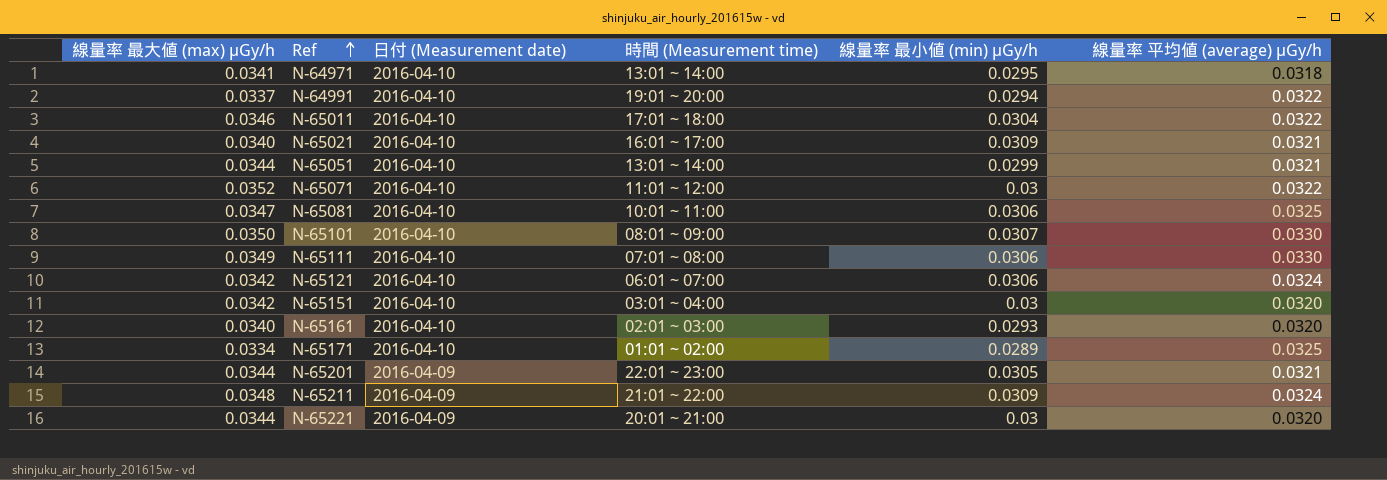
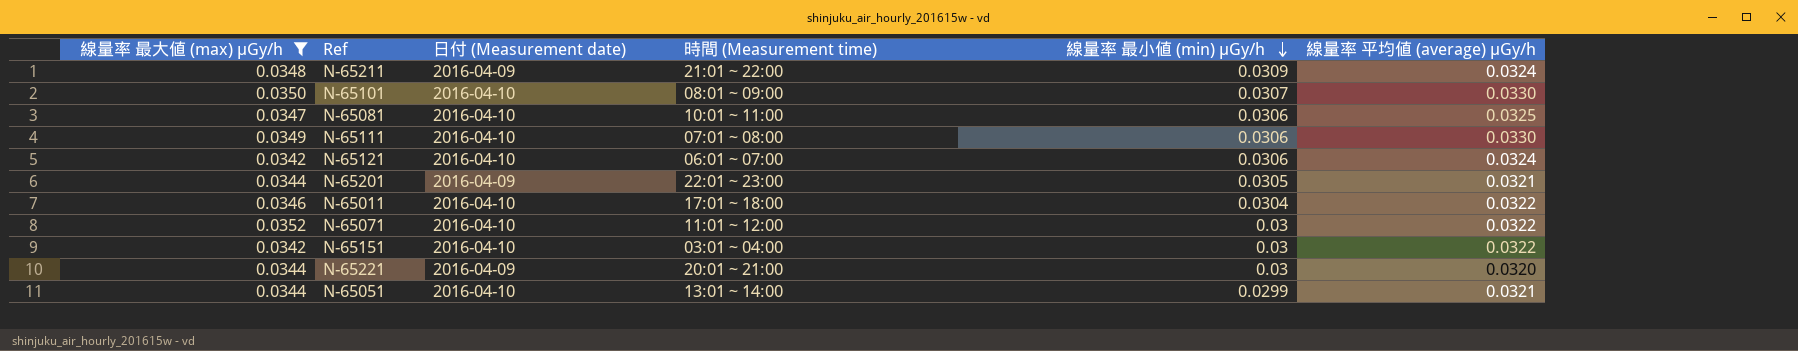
filter: none -> 線量率 最大値 (max) μGy/h >= 0.0342
row order: Ref ascending -> 線量率 最小値 (min) μGy/h descending
N-65151 | 線量率 平均値 (average) μGy/h: 0.0320 -> 0.0322

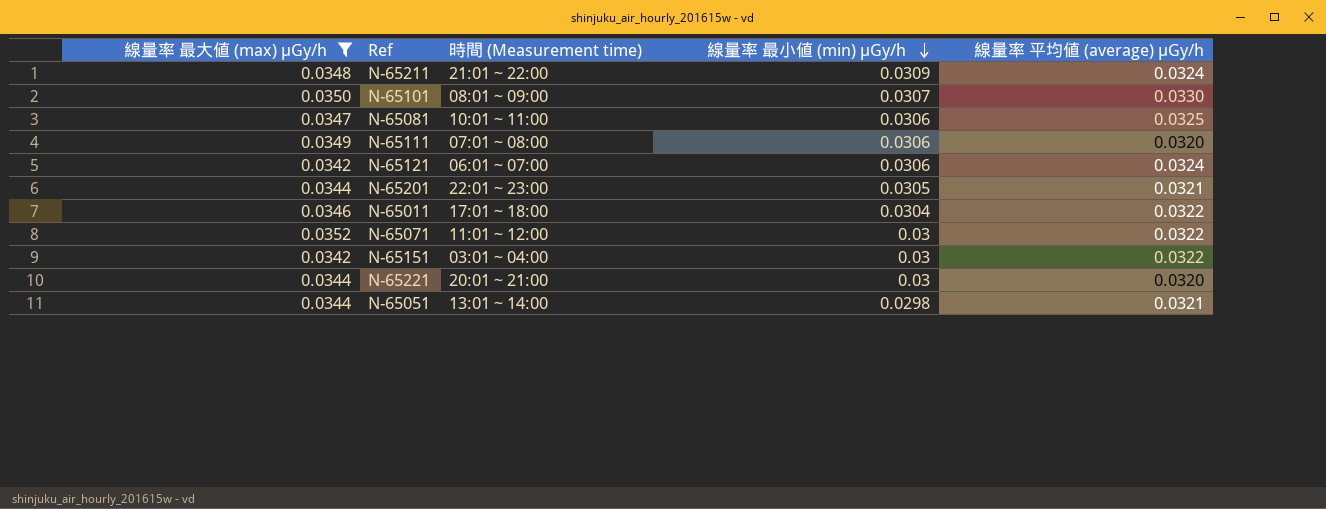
column 日付 (Measurement date) | position: 3 -> none
N-65111 | 線量率 平均値 (average) μGy/h: 0.0330 -> 0.0320
N-65051 | 線量率 最小値 (min) μGy/h: 0.0299 -> 0.0298

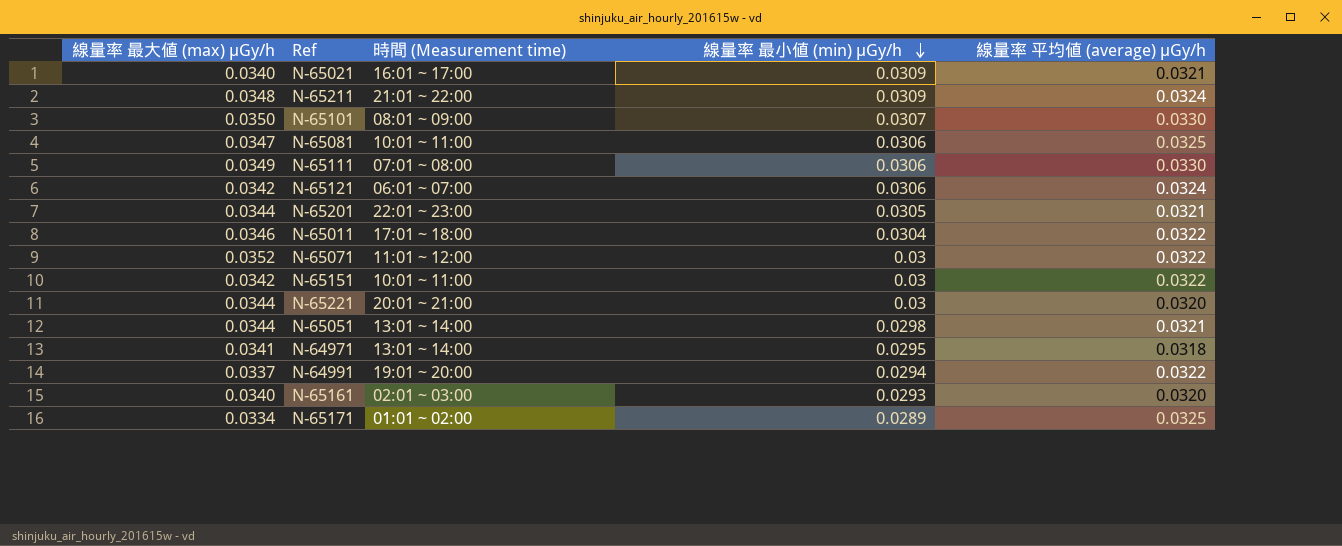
filter: 線量率 最大値 (max) μGy/h >= 0.0342 -> none
N-65111 | 線量率 平均値 (average) μGy/h: 0.0320 -> 0.0330
N-65151 | 時間 (Measurement time): 03:01～04:00 -> 10:01～11:00

